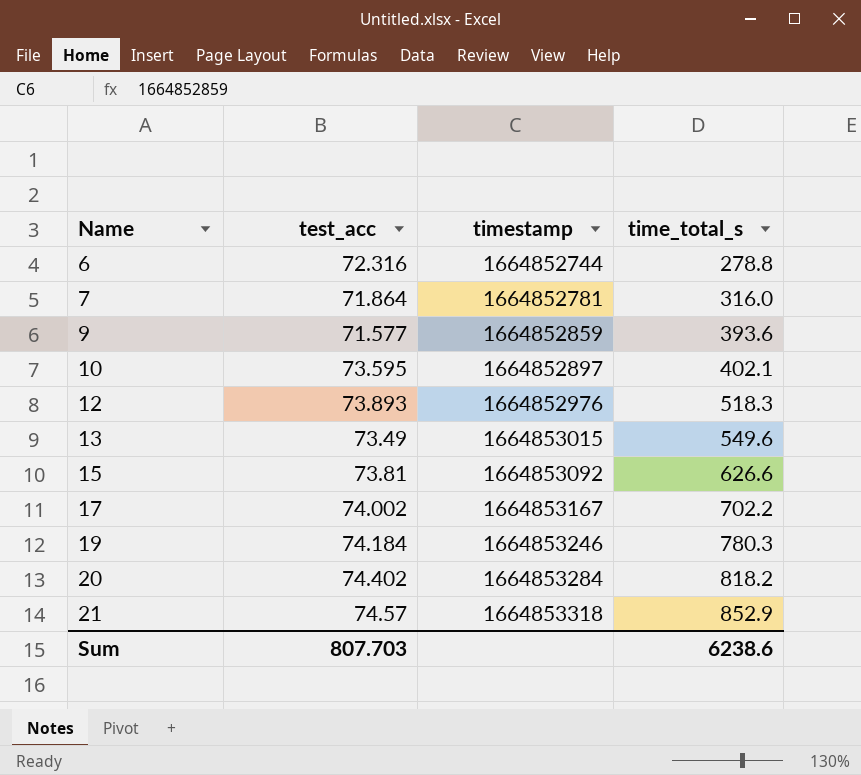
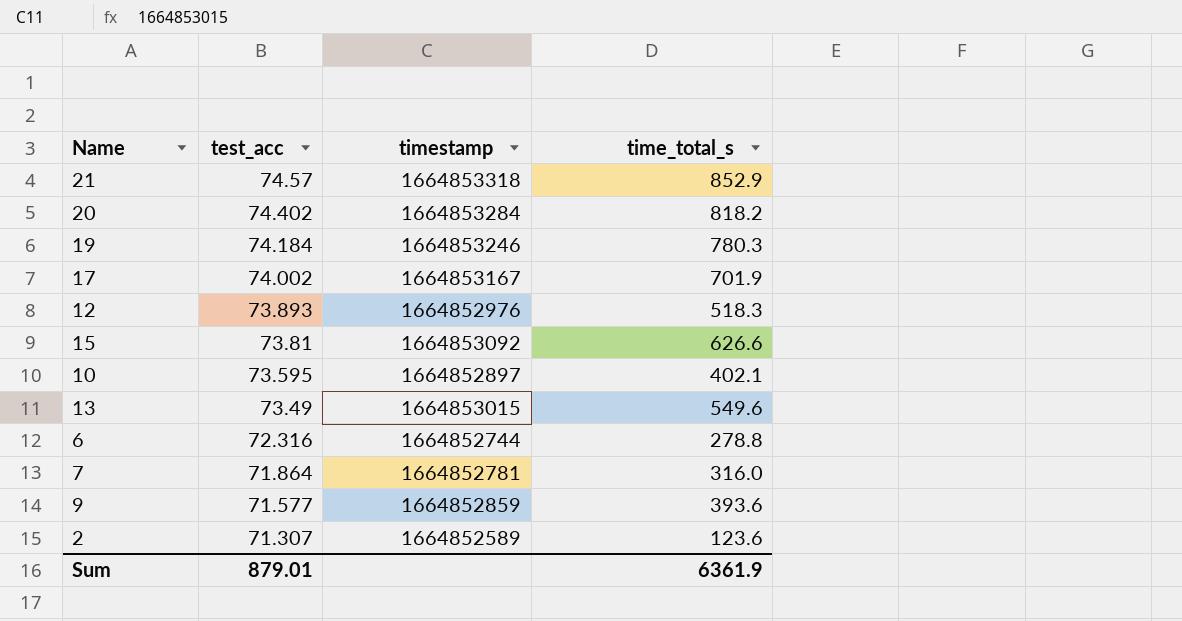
row order: Name ascending -> test_acc descending
17 | time_total_s: 702.2 -> 701.9
row 2: none -> 71.307 | 1664852589 | 123.6
Sum | test_acc: 807.703 -> 879.01
Sum | time_total_s: 6238.6 -> 6361.9

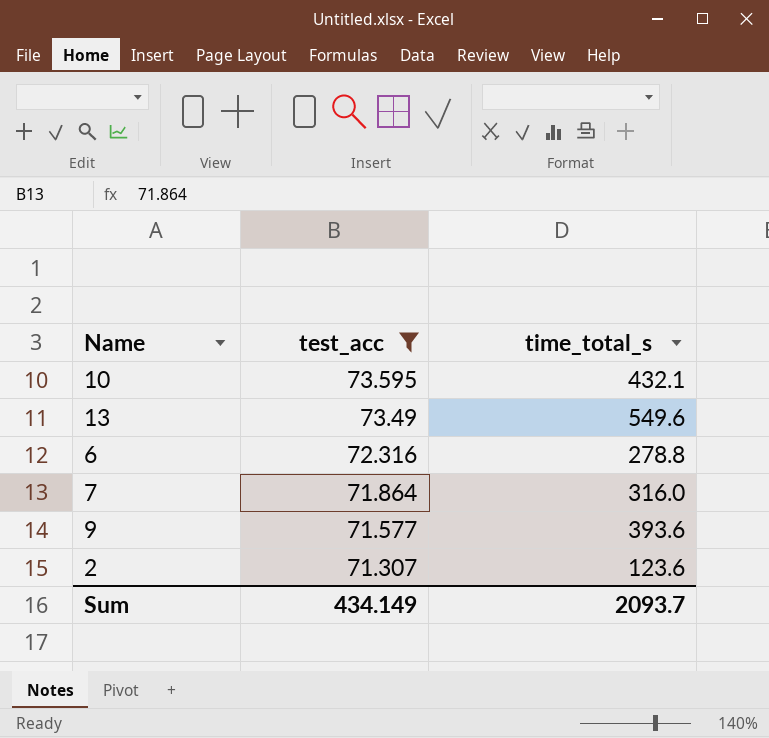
filter: none -> test_acc <= 73.595
column timestamp | position: 3 -> none
10 | time_total_s: 402.1 -> 432.1
Sum | test_acc: 879.01 -> 434.149
Sum | time_total_s: 6361.9 -> 2093.7

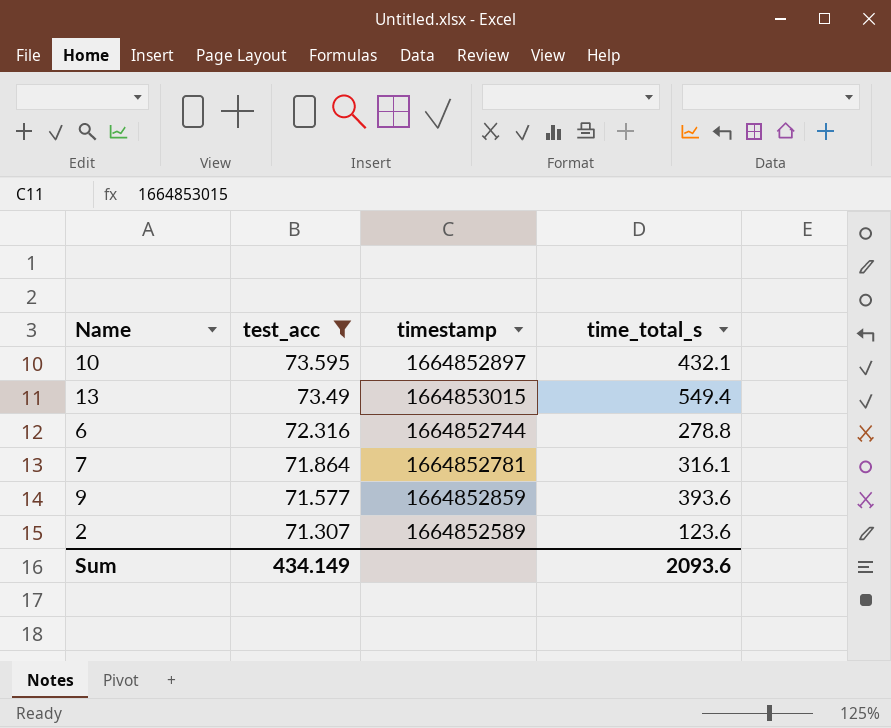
column timestamp | position: none -> 3
13 | time_total_s: 549.6 -> 549.4
7 | time_total_s: 316.0 -> 316.1
Sum | time_total_s: 2093.7 -> 2093.6

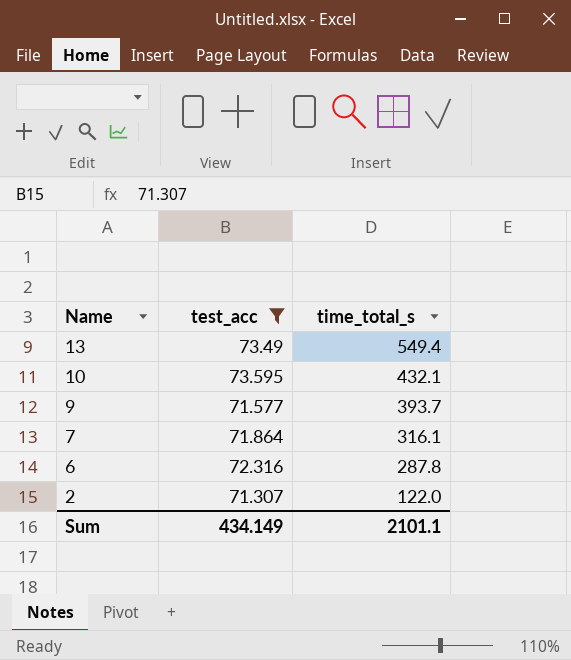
row order: test_acc descending -> Name descending
column timestamp | position: 3 -> none
9 | time_total_s: 393.6 -> 393.7
6 | time_total_s: 278.8 -> 287.8
2 | time_total_s: 123.6 -> 122.0
Sum | time_total_s: 2093.6 -> 2101.1

